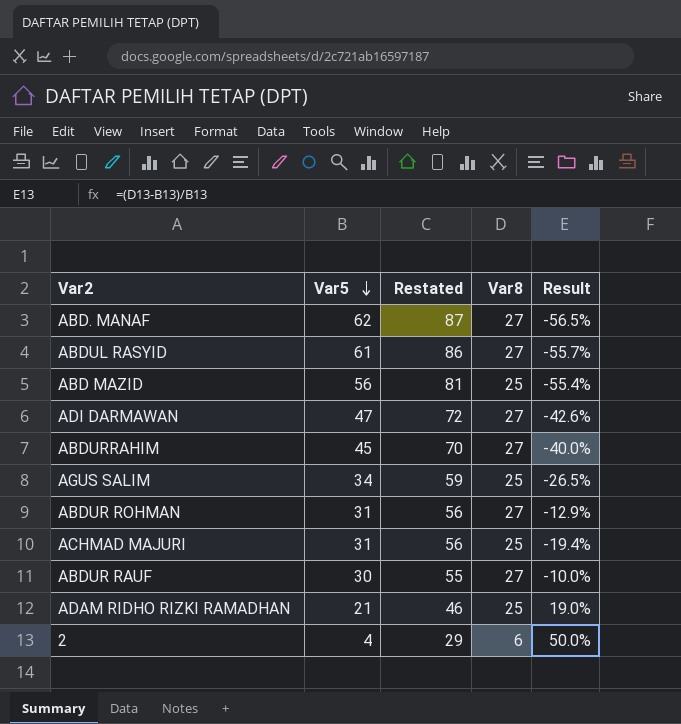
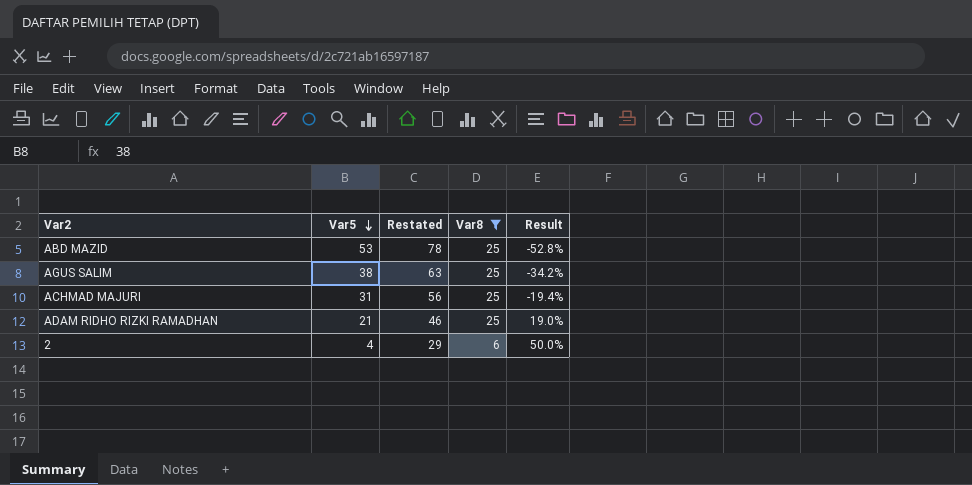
filter: none -> Var8 != 27
ABD MAZID | Var5: 56 -> 53
ABD MAZID | Restated: 81 -> 78
ABD MAZID | Result: -55.4% -> -52.8%
AGUS SALIM | Var5: 34 -> 38
AGUS SALIM | Restated: 59 -> 63
AGUS SALIM | Result: -26.5% -> -34.2%

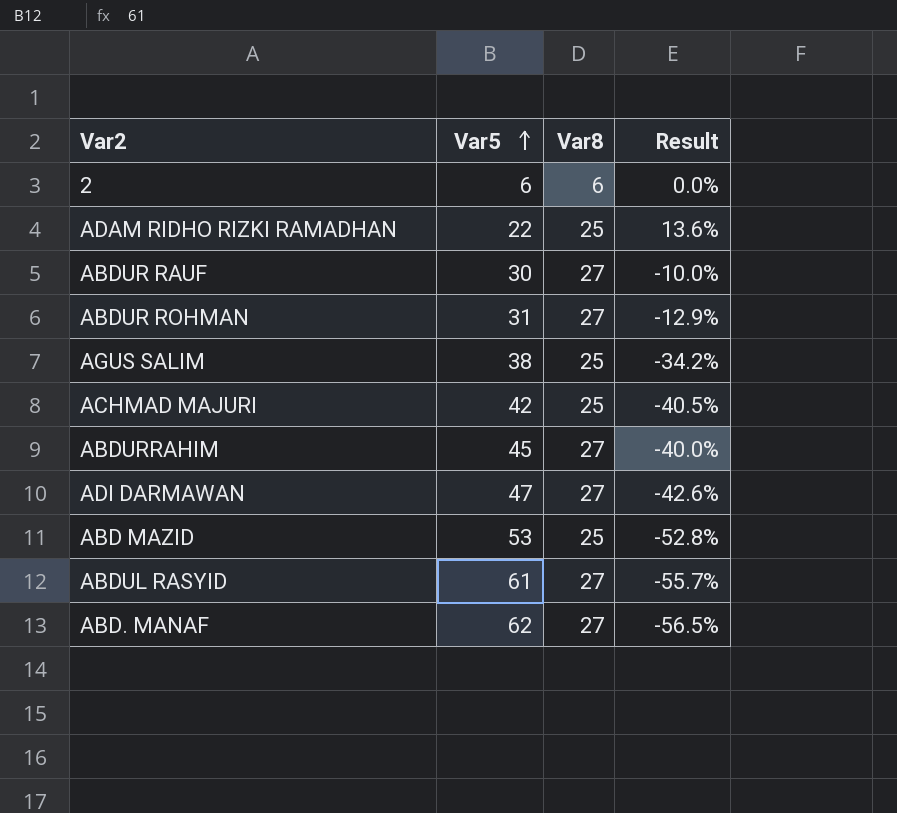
filter: Var8 != 27 -> none
row order: Var5 descending -> Var5 ascending
column Restated | formula: [Var5] + 25 -> none
2 | Var5: 4 -> 6
2 | Result: 50.0% -> 0.0%
ADAM RIDHO RIZKI RAMADHAN | Var5: 21 -> 22
ADAM RIDHO RIZKI RAMADHAN | Result: 19.0% -> 13.6%
ACHMAD MAJURI | Var5: 31 -> 42
ACHMAD MAJURI | Result: -19.4% -> -40.5%

